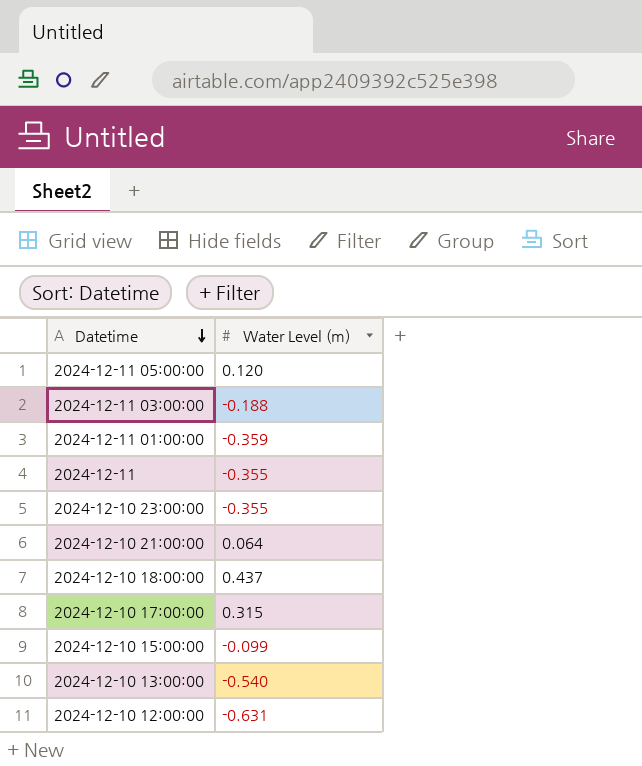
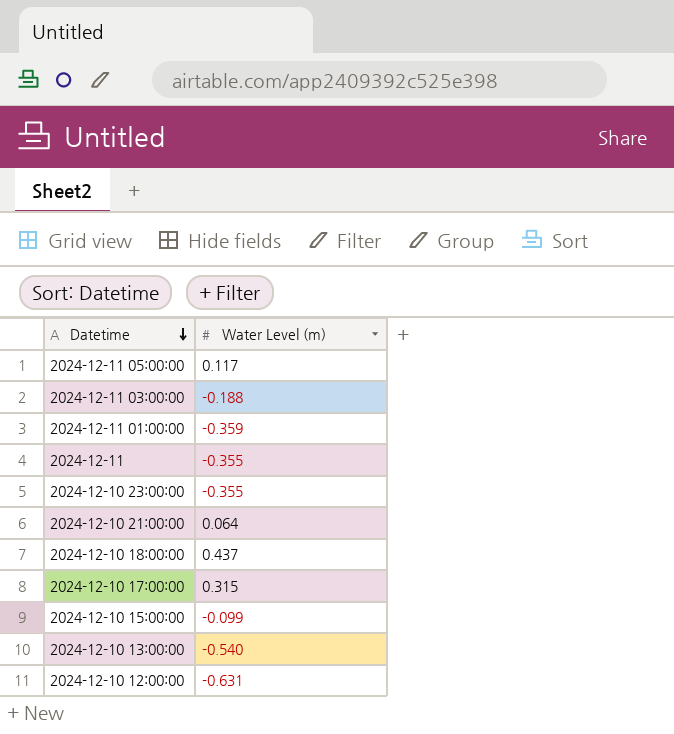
2024-12-11 05:00:00 | Water Level (m): 0.120 -> 0.117

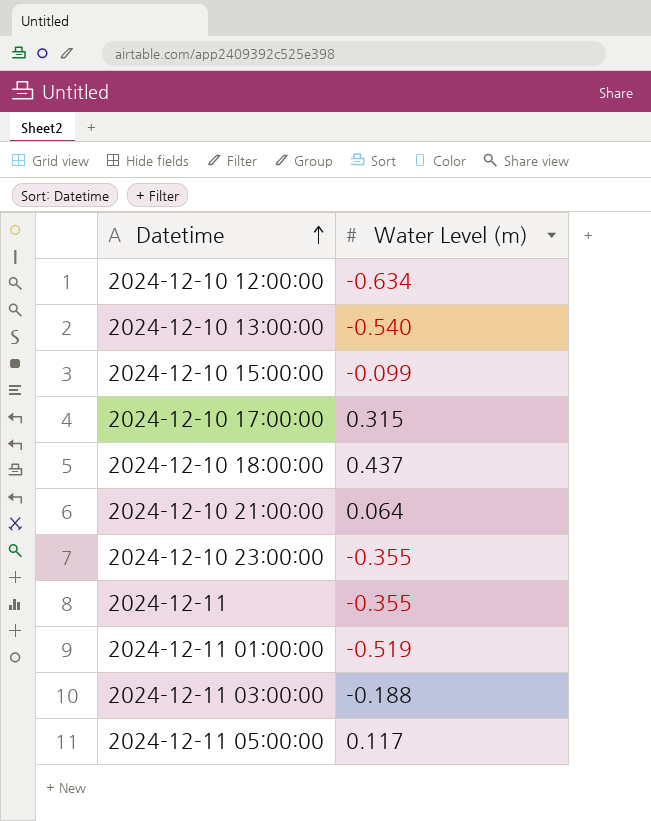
row order: Datetime descending -> Datetime ascending
2024-12-10 12:00:00 | Water Level (m): -0.631 -> -0.634
2024-12-11 01:00:00 | Water Level (m): -0.359 -> -0.519

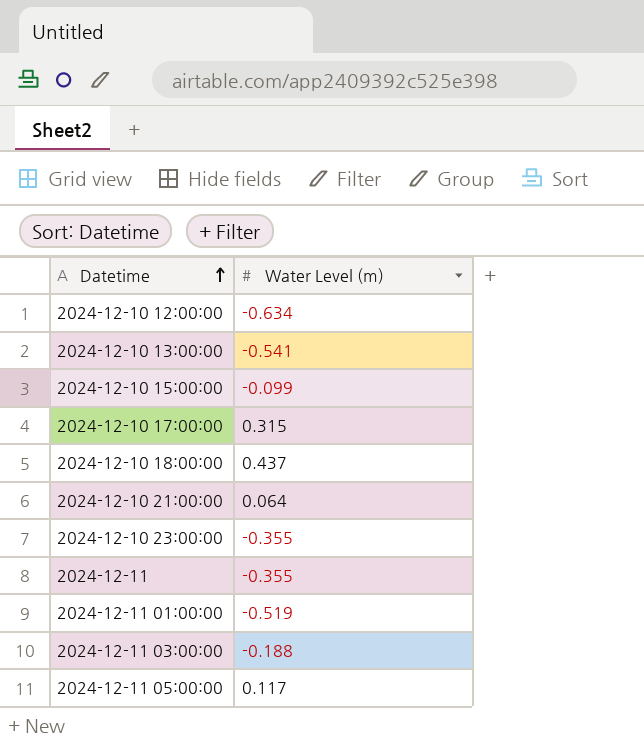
2024-12-10 13:00:00 | Water Level (m): -0.540 -> -0.541

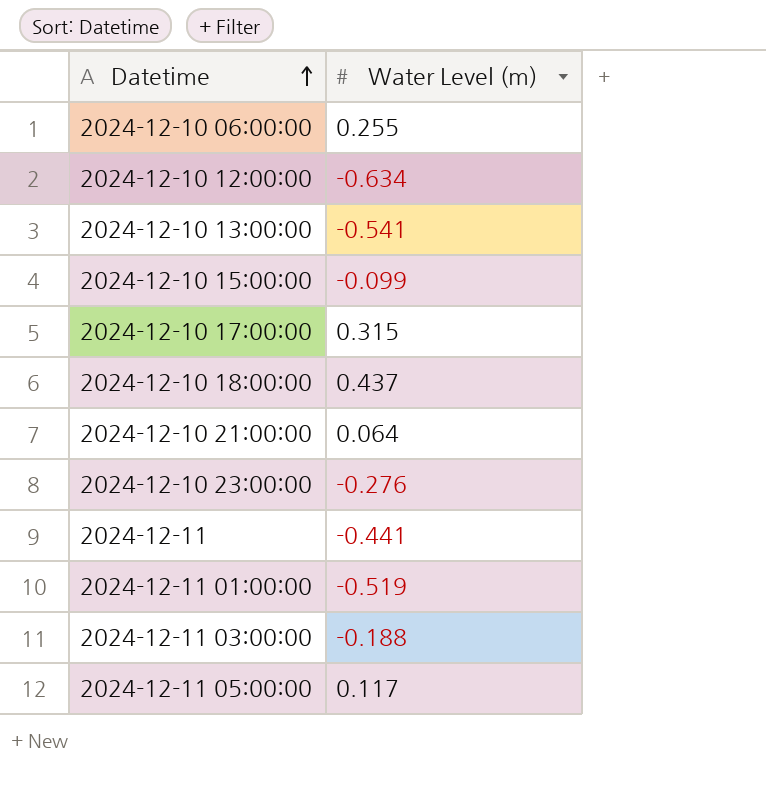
row 2024-12-10 06:00:00: none -> 0.255
2024-12-10 23:00:00 | Water Level (m): -0.355 -> -0.276
2024-12-11 | Water Level (m): -0.355 -> -0.441

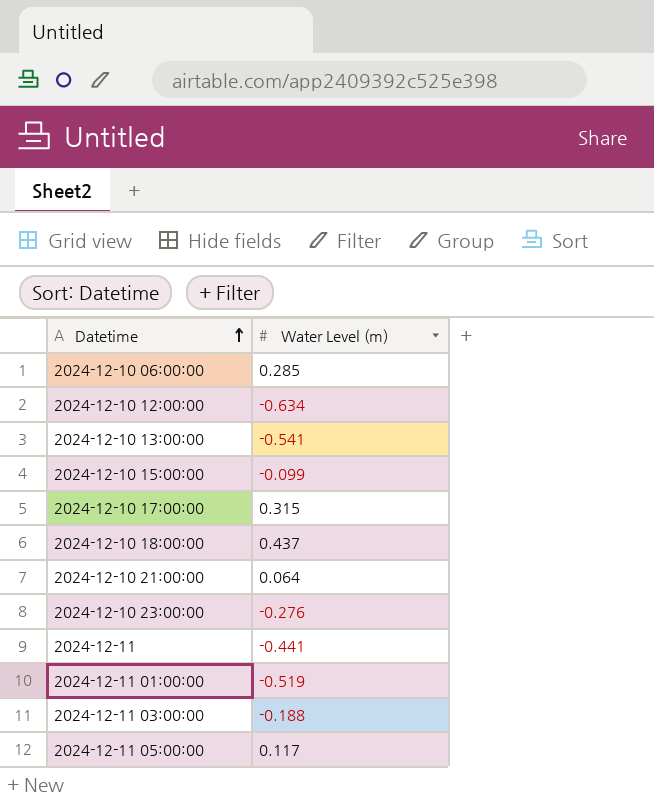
2024-12-10 06:00:00 | Water Level (m): 0.255 -> 0.285

